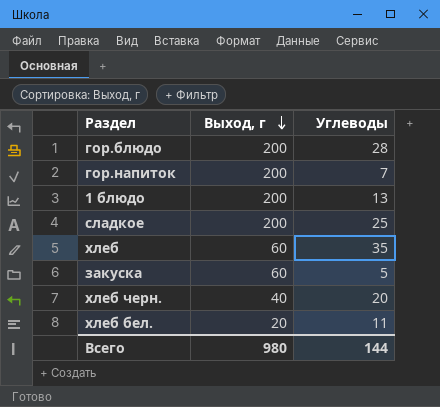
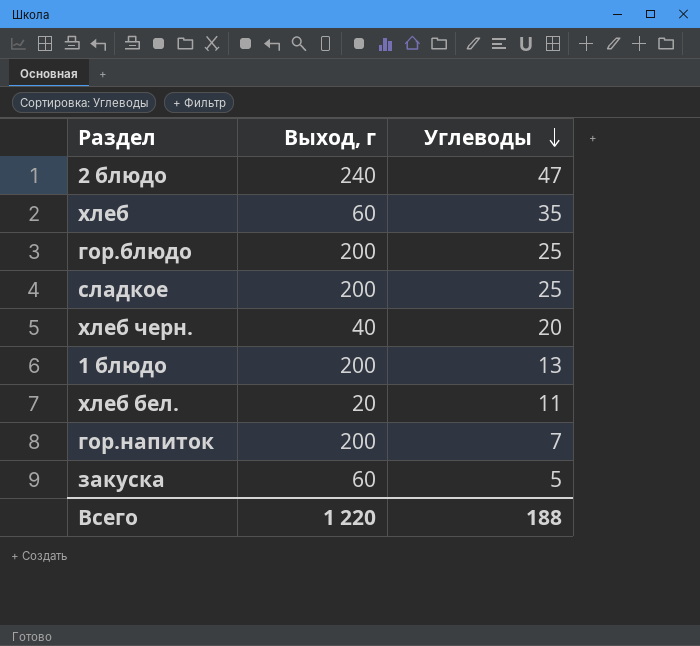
row order: Выход, г descending -> Углеводы descending
row 2 блюдо: none -> 240 | 47
гор.блюдо | Углеводы: 28 -> 25
Всего | Выход, г: 980 -> 1 220
Всего | Углеводы: 144 -> 188

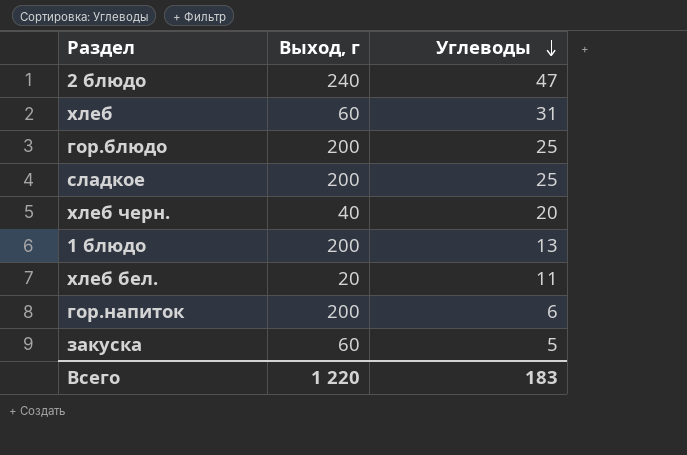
хлеб | Углеводы: 35 -> 31
гор.напиток | Углеводы: 7 -> 6
Всего | Углеводы: 188 -> 183

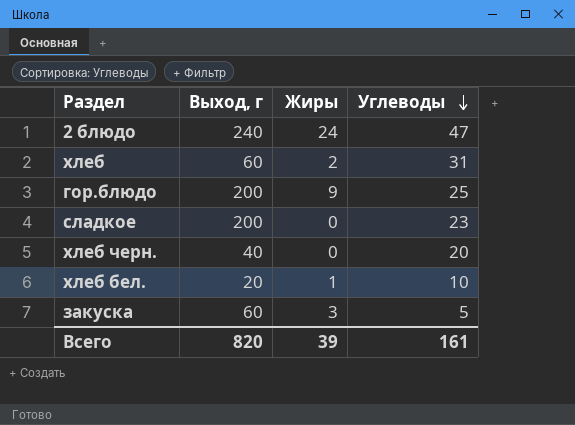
column Жиры | position: none -> 3
row 1 блюдо: 200 | 13 -> none
row гор.напиток: 200 | 6 -> none
сладкое | Углеводы: 25 -> 23
хлеб бел. | Углеводы: 11 -> 10
Всего | Выход, г: 1 220 -> 820
Всего | Углеводы: 183 -> 161

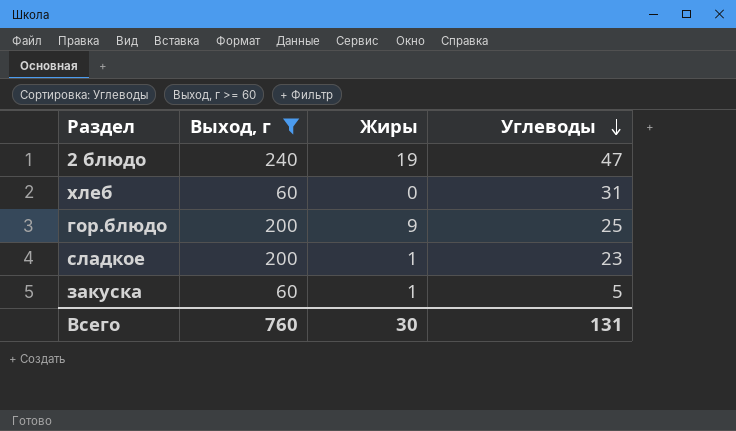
filter: none -> Выход, г >= 60
2 блюдо | Жиры: 24 -> 19
хлеб | Жиры: 2 -> 0
сладкое | Жиры: 0 -> 1
закуска | Жиры: 3 -> 1
Всего | Выход, г: 820 -> 760
Всего | Жиры: 39 -> 30
Всего | Углеводы: 161 -> 131

